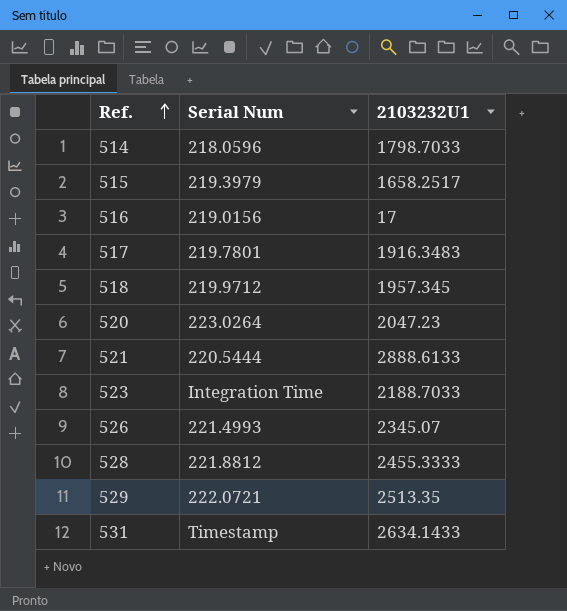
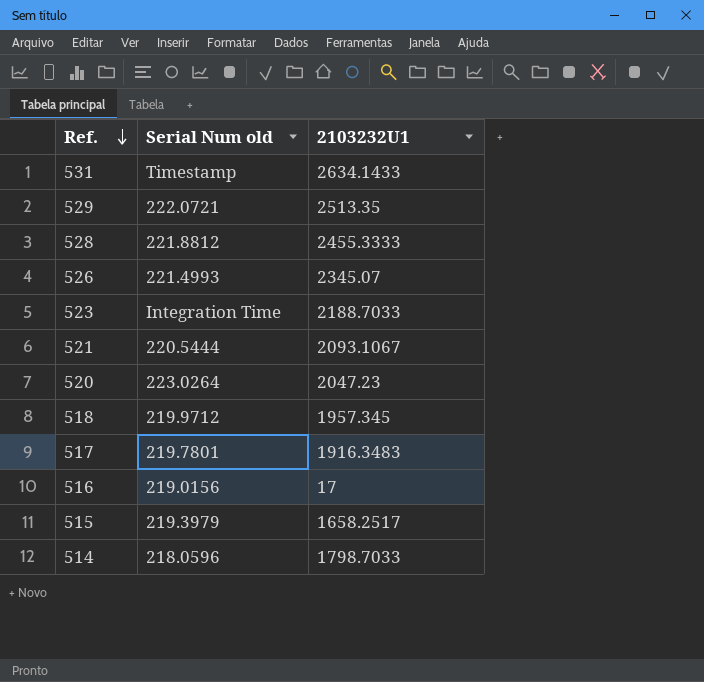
row order: Ref. ascending -> Ref. descending
column name: Serial Num -> Serial Num old
521 | 2103232U1: 2888.6133 -> 2093.1067

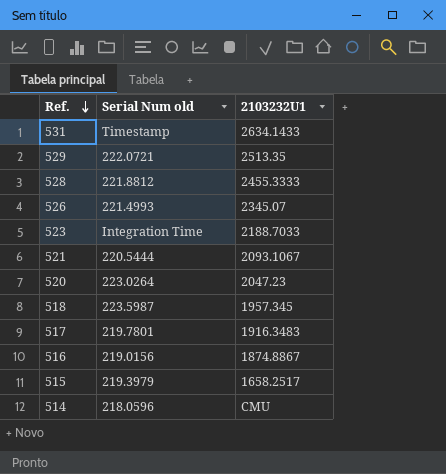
518 | Serial Num old: 219.9712 -> 223.5987
516 | 2103232U1: 17 -> 1874.8867
514 | 2103232U1: 1798.7033 -> CMU

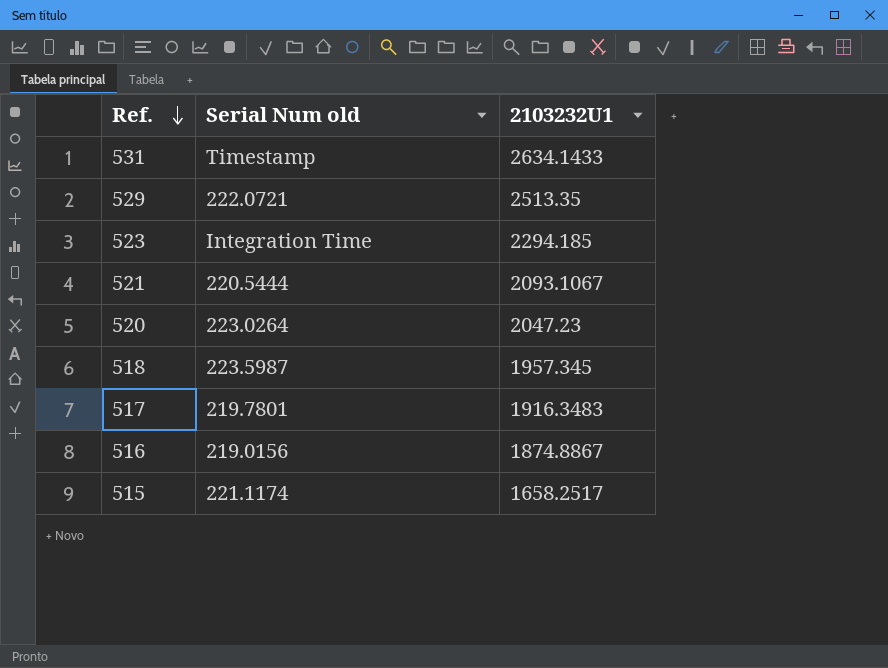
row 528: 221.8812 | 2455.3333 -> none
row 526: 221.4993 | 2345.07 -> none
row 514: 218.0596 | CMU -> none
523 | 2103232U1: 2188.7033 -> 2294.185
515 | Serial Num old: 219.3979 -> 221.1174

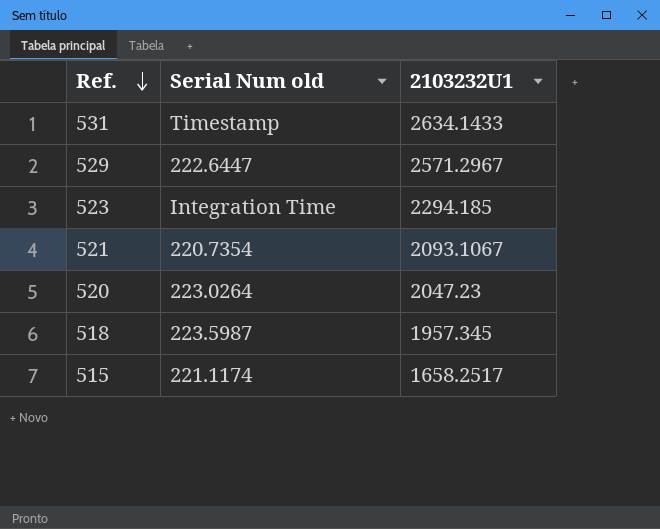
row 517: 219.7801 | 1916.3483 -> none
row 516: 219.0156 | 1874.8867 -> none
529 | Serial Num old: 222.0721 -> 222.6447
529 | 2103232U1: 2513.35 -> 2571.2967
521 | Serial Num old: 220.5444 -> 220.7354

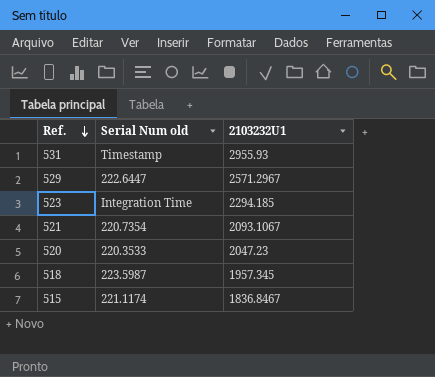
531 | 2103232U1: 2634.1433 -> 2955.93
520 | Serial Num old: 223.0264 -> 220.3533
515 | 2103232U1: 1658.2517 -> 1836.8467

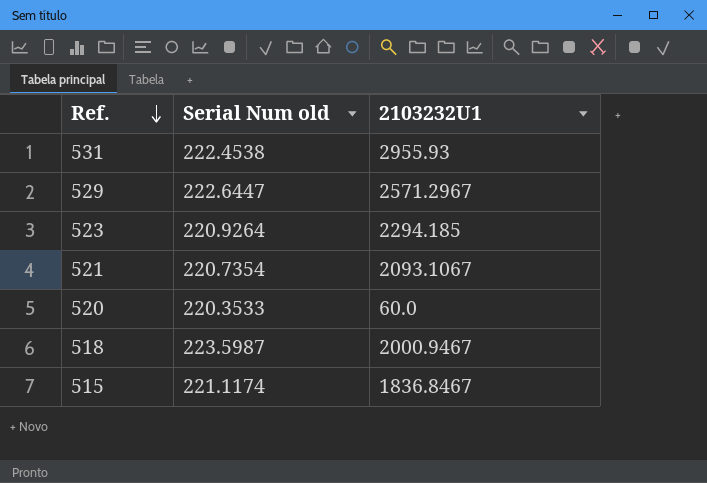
531 | Serial Num old: Timestamp -> 222.4538
523 | Serial Num old: Integration Time -> 220.9264
520 | 2103232U1: 2047.23 -> 60.0
518 | 2103232U1: 1957.345 -> 2000.9467

